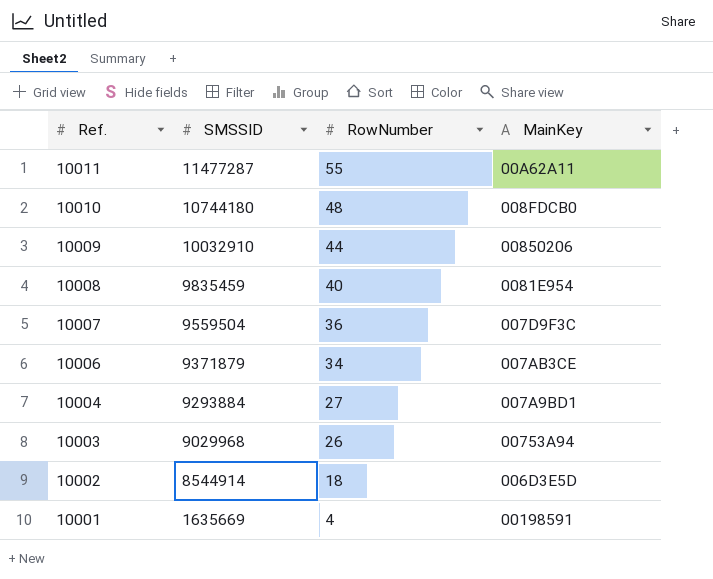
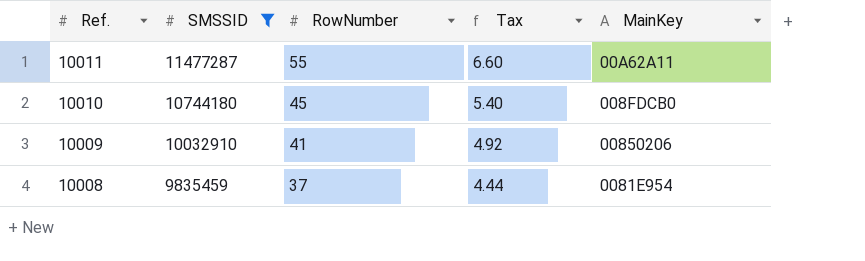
filter: none -> SMSSID >= 9835459
column Tax | formula: none -> [RowNumber] * 0.12
10010 | RowNumber: 48 -> 45
10009 | RowNumber: 44 -> 41
10008 | RowNumber: 40 -> 37

